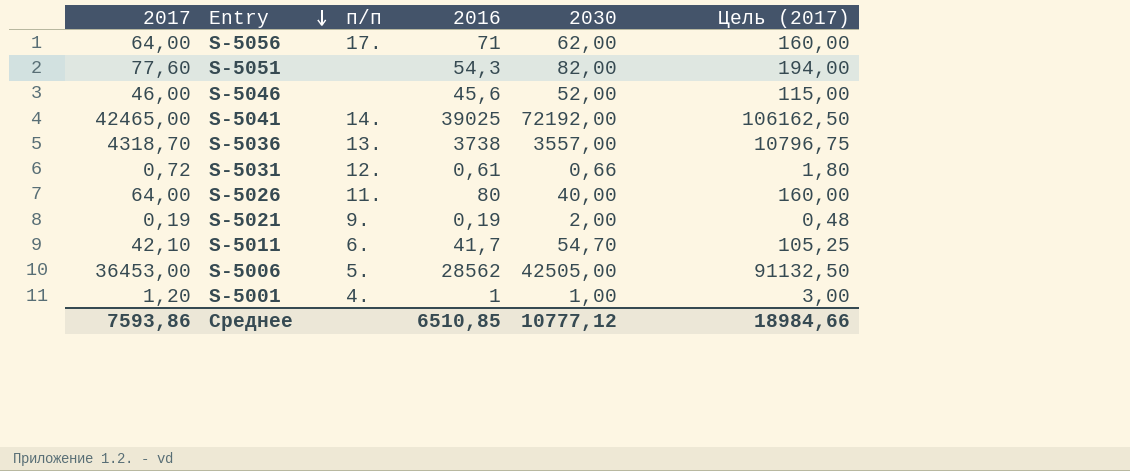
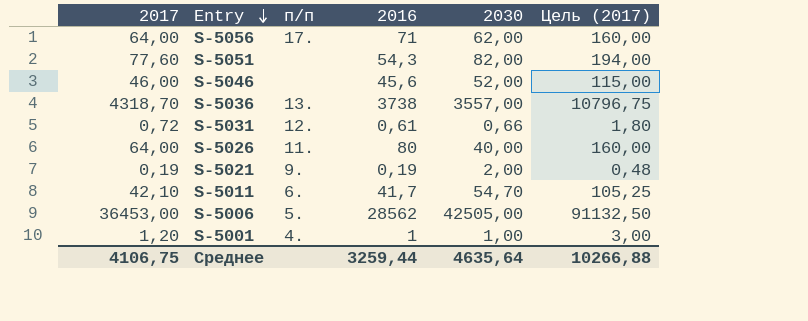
row S-5041: 42465,00 | 14. | 39025 | 72192,00 | 106162,50 -> none
Среднее | 2017: 7593,86 -> 4106,75
Среднее | 2016: 6510,85 -> 3259,44
Среднее | 2030: 10777,12 -> 4635,64
Среднее | Цель (2017): 18984,66 -> 10266,88

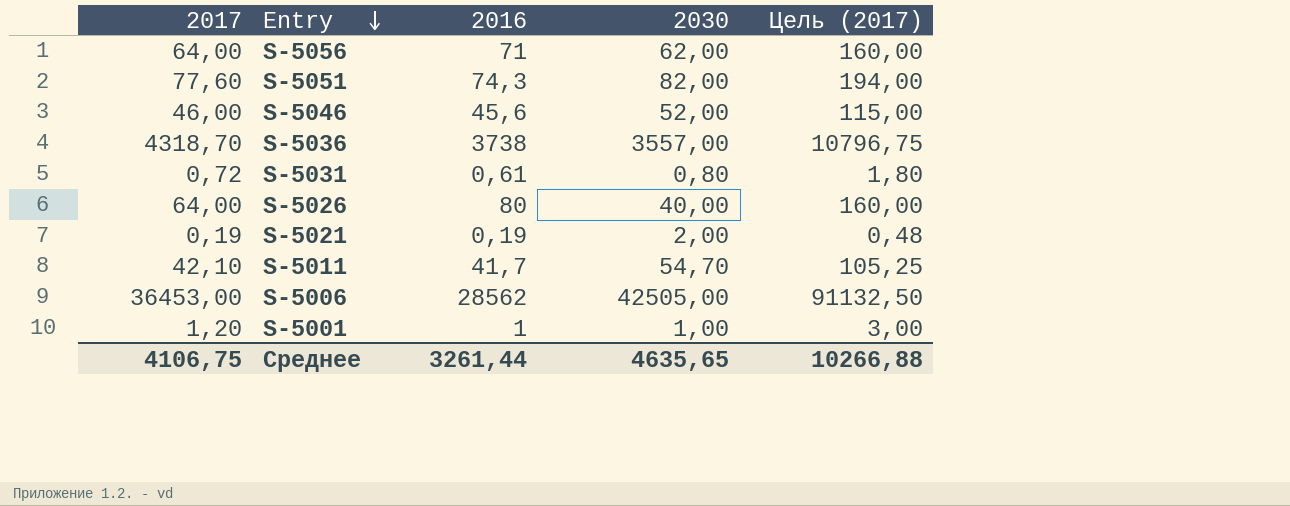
column п/п | position: 3 -> none
S-5051 | 2016: 54,3 -> 74,3
S-5031 | 2030: 0,66 -> 0,80
Среднее | 2016: 3259,44 -> 3261,44
Среднее | 2030: 4635,64 -> 4635,65

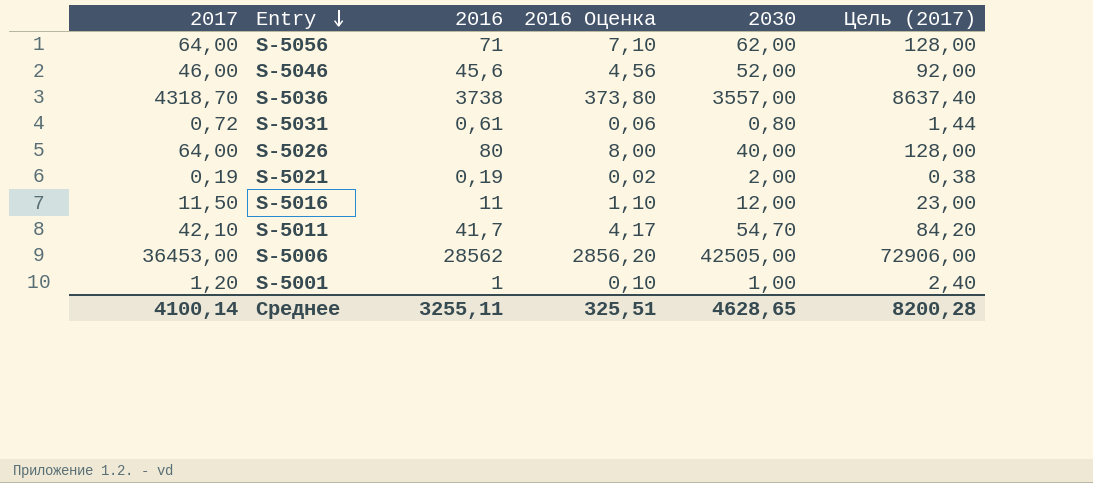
column 2016 Оценка | formula: none -> [2016] * 0,1
column Цель (2017) | formula: [2017] * 2,5 -> [2017] * 2
row S-5051: 77,60 | 74,3 | 82,00 | 194,00 -> none
row S-5016: none -> 11,50 | 11 | 1,10 | 12,00 | 23,00
Среднее | 2017: 4106,75 -> 4100,14
Среднее | 2016: 3261,44 -> 3255,11
Среднее | 2030: 4635,65 -> 4628,65
Среднее | Цель (2017): 10266,88 -> 8200,28

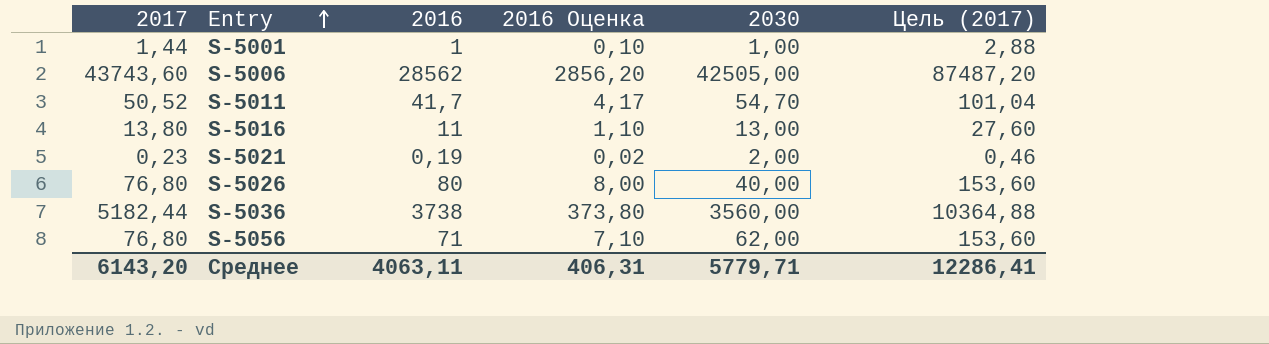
row order: Entry descending -> Entry ascending
row S-5046: 46,00 | 45,6 | 4,56 | 52,00 | 92,00 -> none
row S-5031: 0,72 | 0,61 | 0,06 | 0,80 | 1,44 -> none
S-5001 | 2017: 1,20 -> 1,44
S-5001 | Цель (2017): 2,40 -> 2,88
S-5006 | 2017: 36453,00 -> 43743,60
S-5006 | Цель (2017): 72906,00 -> 87487,20
S-5011 | 2017: 42,10 -> 50,52
S-5011 | Цель (2017): 84,20 -> 101,04
S-5016 | 2017: 11,50 -> 13,80
S-5016 | 2030: 12,00 -> 13,00
S-5016 | Цель (2017): 23,00 -> 27,60
S-5021 | 2017: 0,19 -> 0,23
S-5021 | Цель (2017): 0,38 -> 0,46
S-5026 | 2017: 64,00 -> 76,80
S-5026 | Цель (2017): 128,00 -> 153,60
S-5036 | 2017: 4318,70 -> 5182,44
S-5036 | 2030: 3557,00 -> 3560,00
S-5036 | Цель (2017): 8637,40 -> 10364,88
S-5056 | 2017: 64,00 -> 76,80
S-5056 | Цель (2017): 128,00 -> 153,60
Среднее | 2017: 4100,14 -> 6143,20
Среднее | 2016: 3255,11 -> 4063,11
Среднее | 2016 Оценка: 325,51 -> 406,31
Среднее | 2030: 4628,65 -> 5779,71
Среднее | Цель (2017): 8200,28 -> 12286,41

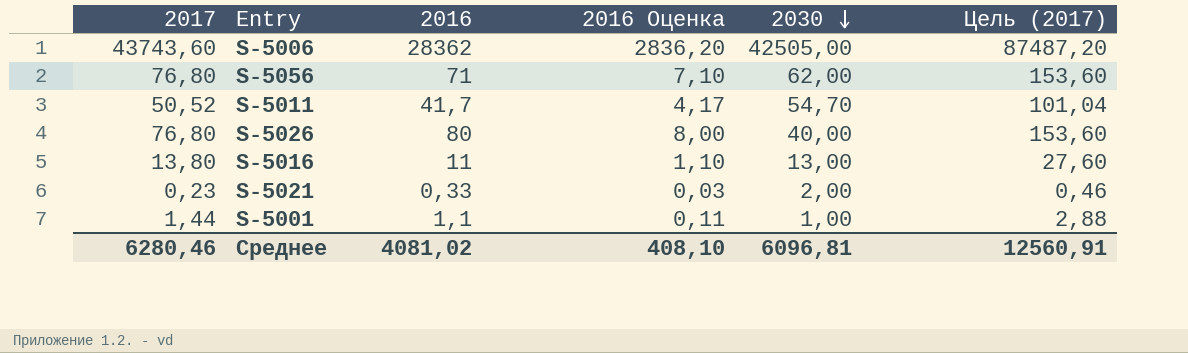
row order: Entry ascending -> 2030 descending
row S-5036: 5182,44 | 3738 | 373,80 | 3560,00 | 10364,88 -> none
S-5006 | 2016: 28562 -> 28362
S-5006 | 2016 Оценка: 2856,20 -> 2836,20
S-5021 | 2016: 0,19 -> 0,33
S-5021 | 2016 Оценка: 0,02 -> 0,03
S-5001 | 2016: 1 -> 1,1
S-5001 | 2016 Оценка: 0,10 -> 0,11
Среднее | 2017: 6143,20 -> 6280,46
Среднее | 2016: 4063,11 -> 4081,02
Среднее | 2016 Оценка: 406,31 -> 408,10
Среднее | 2030: 5779,71 -> 6096,81
Среднее | Цель (2017): 12286,41 -> 12560,91

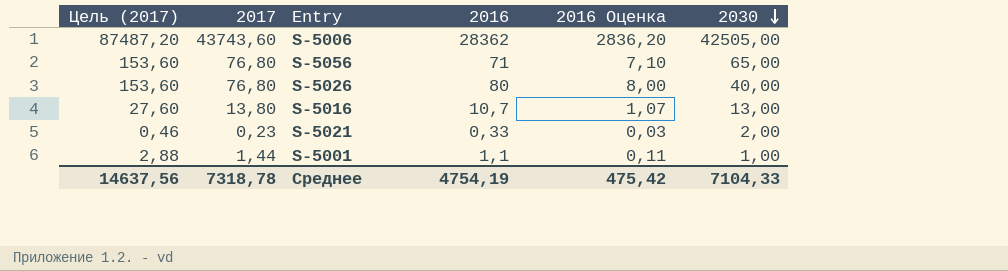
column Цель (2017) | position: 6 -> 1
row S-5011: 50,52 | 41,7 | 4,17 | 54,70 | 101,04 -> none
S-5056 | 2030: 62,00 -> 65,00
S-5016 | 2016: 11 -> 10,7
S-5016 | 2016 Оценка: 1,10 -> 1,07
Среднее | Цель (2017): 12560,91 -> 14637,56
Среднее | 2017: 6280,46 -> 7318,78
Среднее | 2016: 4081,02 -> 4754,19
Среднее | 2016 Оценка: 408,10 -> 475,42
Среднее | 2030: 6096,81 -> 7104,33

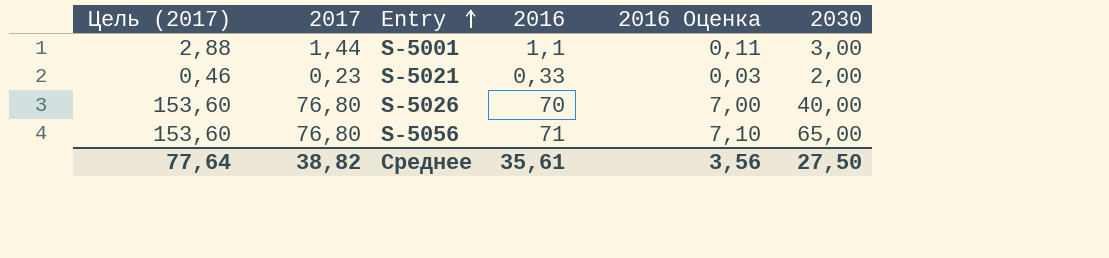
row order: 2030 descending -> Entry ascending
row S-5006: 87487,20 | 43743,60 | 28362 | 2836,20 | 42505,00 -> none
row S-5016: 27,60 | 13,80 | 10,7 | 1,07 | 13,00 -> none
S-5001 | 2030: 1,00 -> 3,00
S-5026 | 2016: 80 -> 70
S-5026 | 2016 Оценка: 8,00 -> 7,00
Среднее | Цель (2017): 14637,56 -> 77,64
Среднее | 2017: 7318,78 -> 38,82
Среднее | 2016: 4754,19 -> 35,61
Среднее | 2016 Оценка: 475,42 -> 3,56
Среднее | 2030: 7104,33 -> 27,50

